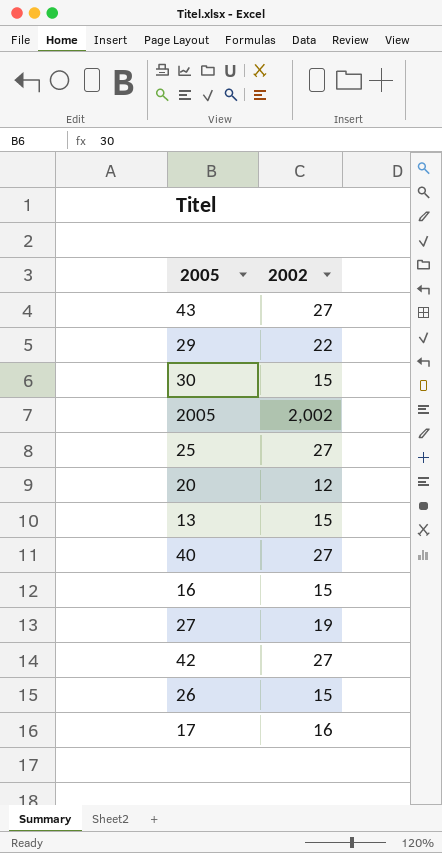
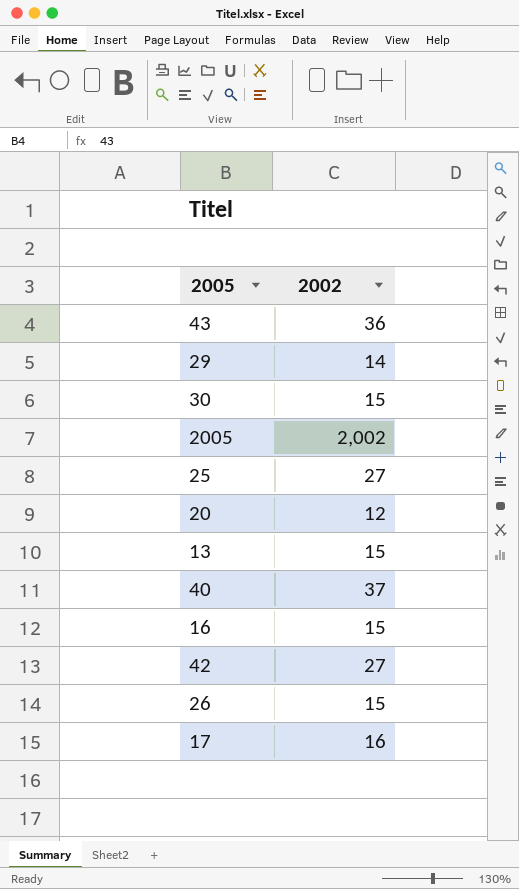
row 27: 19 -> none
43 | 2002: 27 -> 36
29 | 2002: 22 -> 14
40 | 2002: 27 -> 37

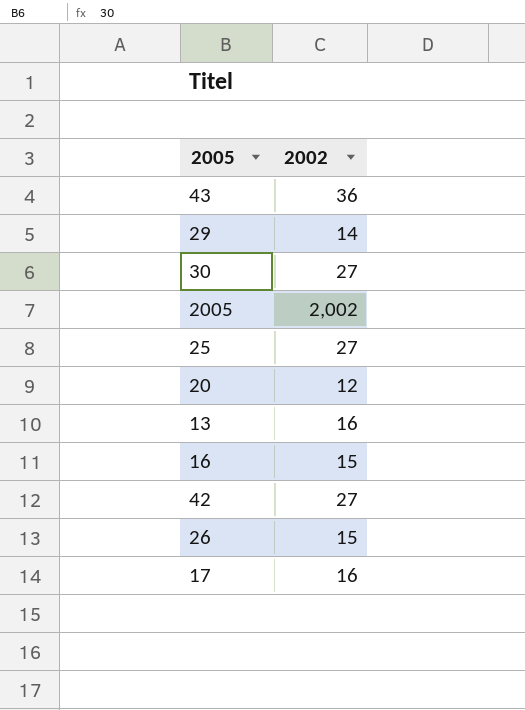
row 40: 37 -> none
30 | 2002: 15 -> 27
13 | 2002: 15 -> 16

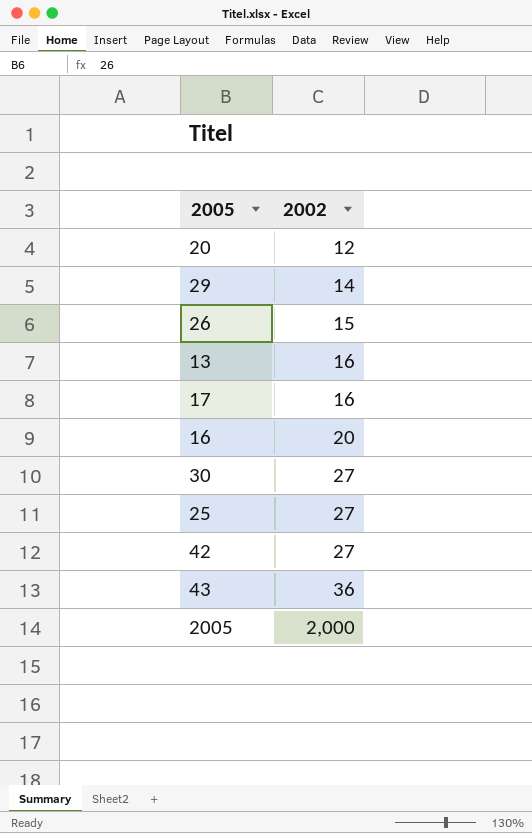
row order: none -> 2002 ascending
16 | 2002: 15 -> 20
2005 | 2002: 2,002 -> 2,000

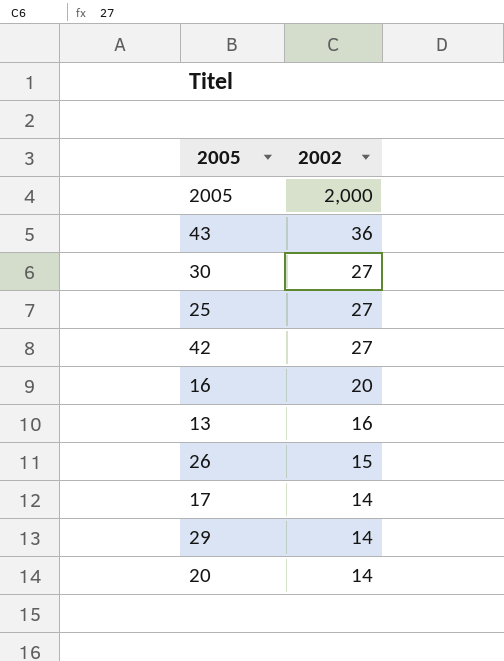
row order: 2002 ascending -> 2002 descending
17 | 2002: 16 -> 14
20 | 2002: 12 -> 14

